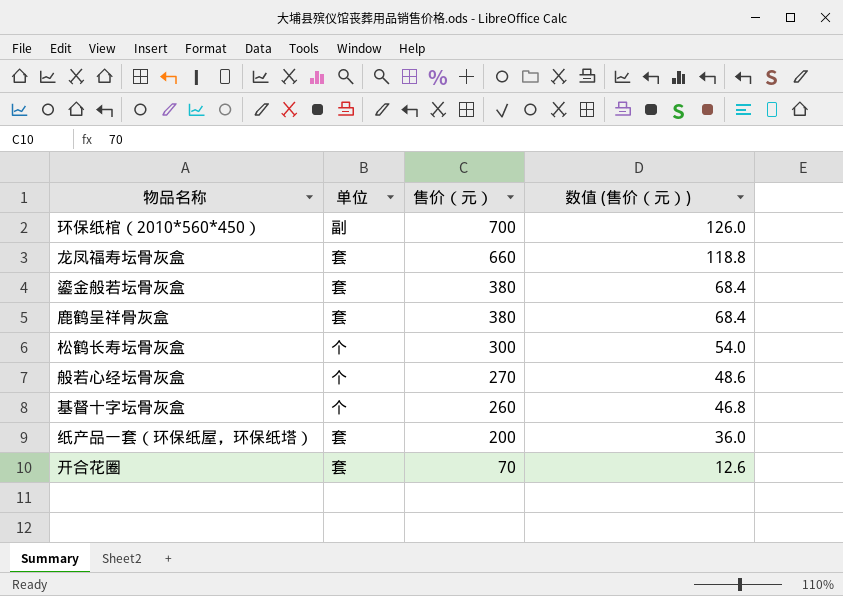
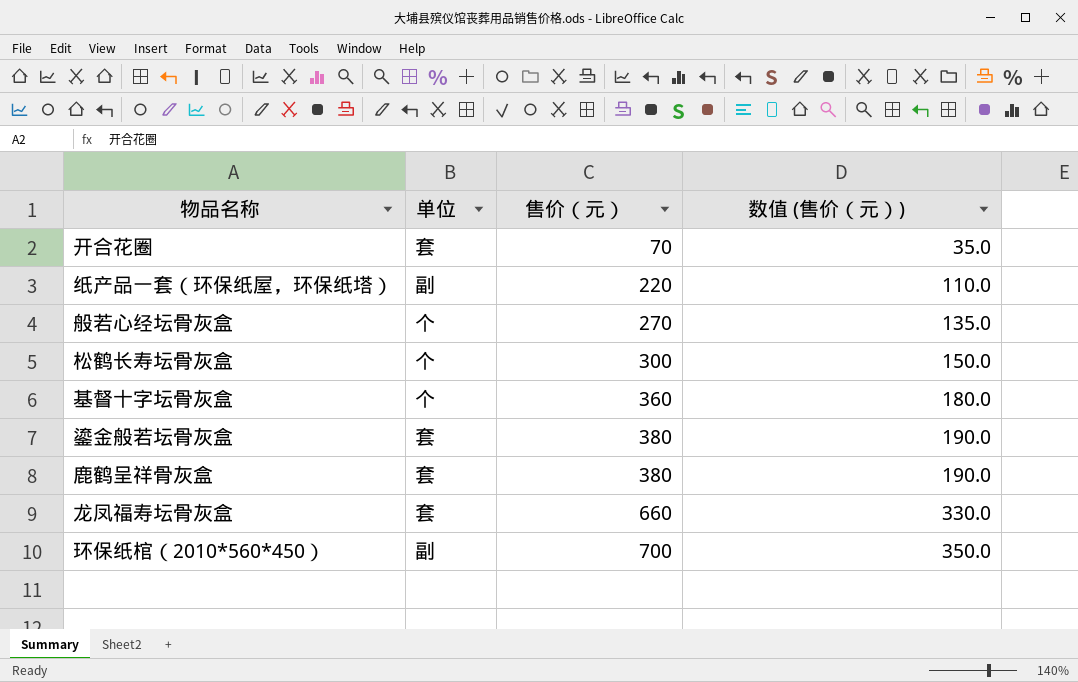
row order: 售价（元） descending -> 售价（元） ascending
column 数值 (售价（元）) | formula: [售价（元）] * 0.18 -> [售价（元）] * 0.5
纸产品一套（环保纸屋，环保纸塔） | 单位: 套 -> 副
纸产品一套（环保纸屋，环保纸塔） | 售价（元）: 200 -> 220
基督十字坛骨灰盒 | 售价（元）: 260 -> 360

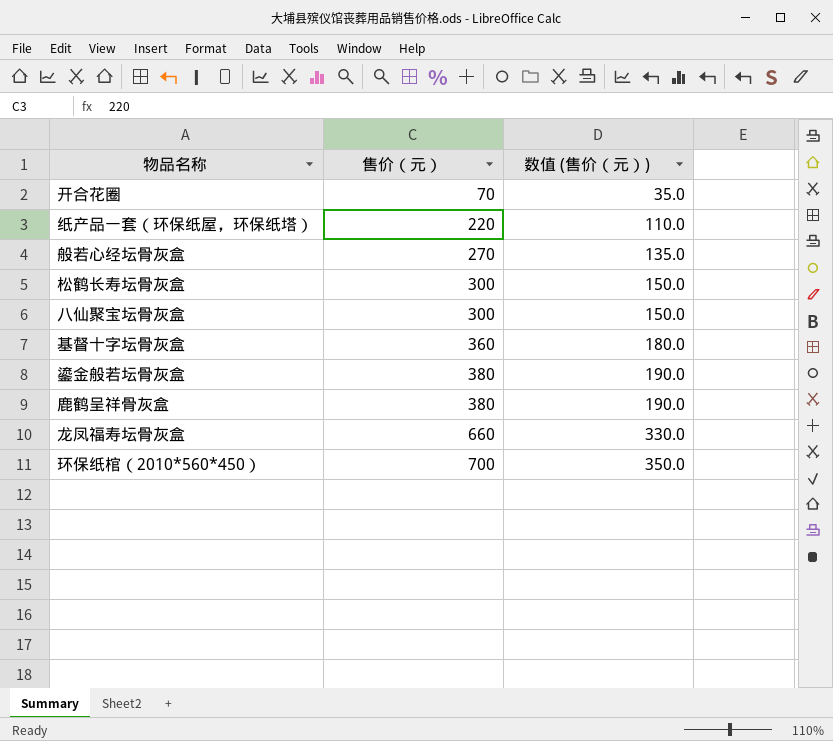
column 单位 | position: 2 -> none
row 八仙聚宝坛骨灰盒: none -> 300 | 150.0

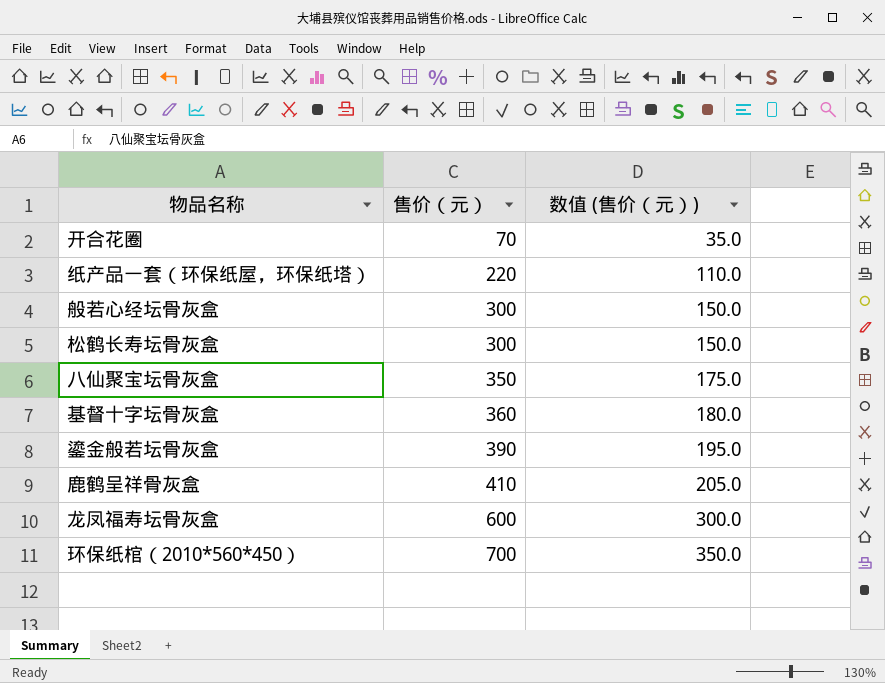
般若心经坛骨灰盒 | 售价（元）: 270 -> 300
般若心经坛骨灰盒 | 数值 (售价（元）): 135.0 -> 150.0
八仙聚宝坛骨灰盒 | 售价（元）: 300 -> 350
八仙聚宝坛骨灰盒 | 数值 (售价（元）): 150.0 -> 175.0
鎏金般若坛骨灰盒 | 售价（元）: 380 -> 390
鎏金般若坛骨灰盒 | 数值 (售价（元）): 190.0 -> 195.0
鹿鹤呈祥骨灰盒 | 售价（元）: 380 -> 410
鹿鹤呈祥骨灰盒 | 数值 (售价（元）): 190.0 -> 205.0
龙凤福寿坛骨灰盒 | 售价（元）: 660 -> 600
龙凤福寿坛骨灰盒 | 数值 (售价（元）): 330.0 -> 300.0

